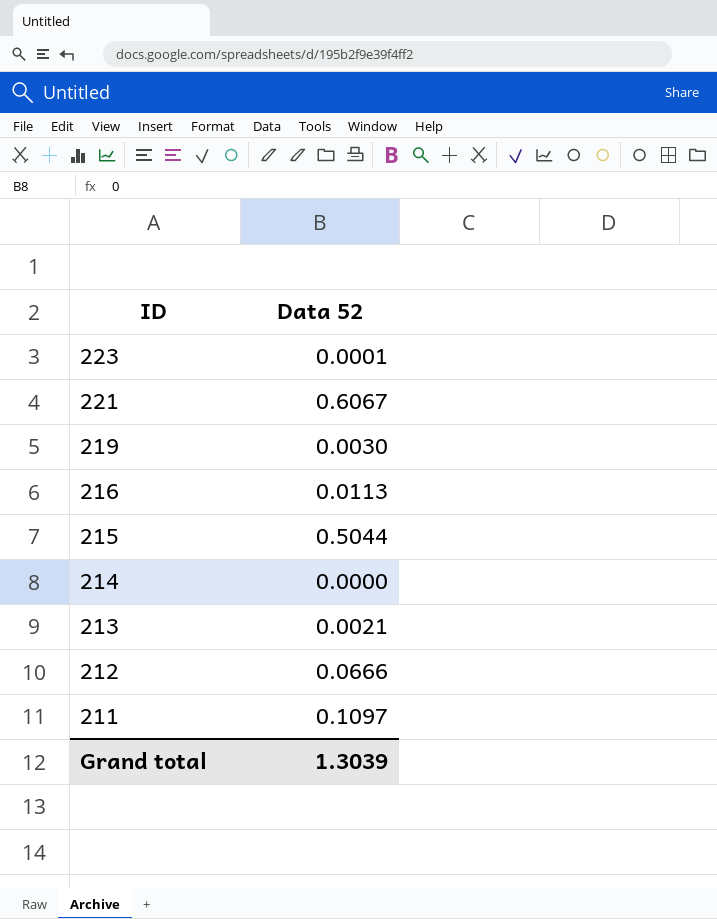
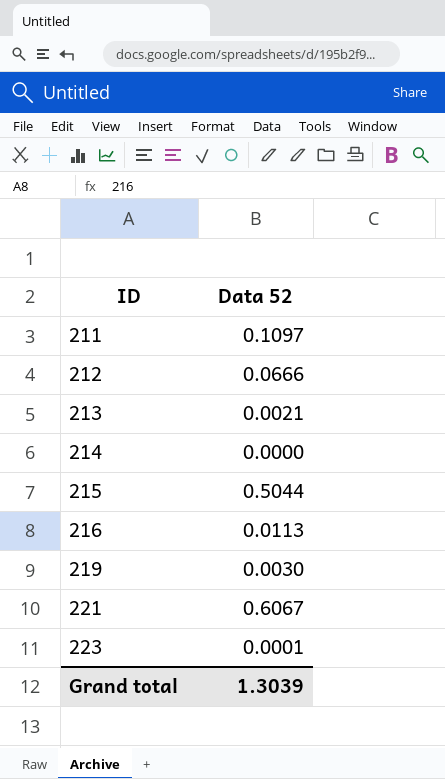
row order: ID descending -> ID ascending

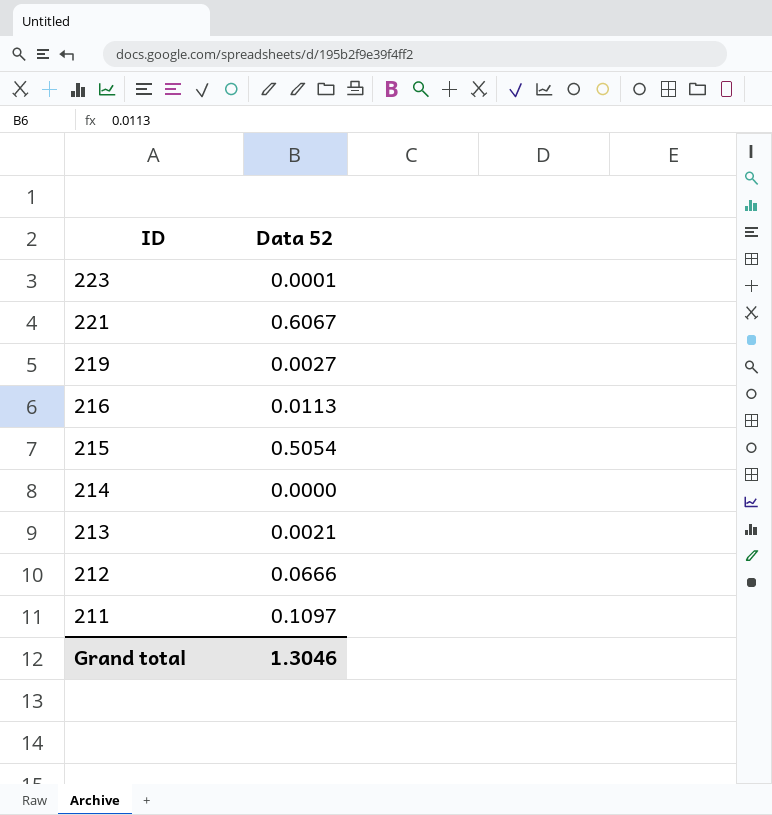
row order: ID ascending -> ID descending
219 | Data 52: 0.0030 -> 0.0027
215 | Data 52: 0.5044 -> 0.5054
Grand total | Data 52: 1.3039 -> 1.3046

